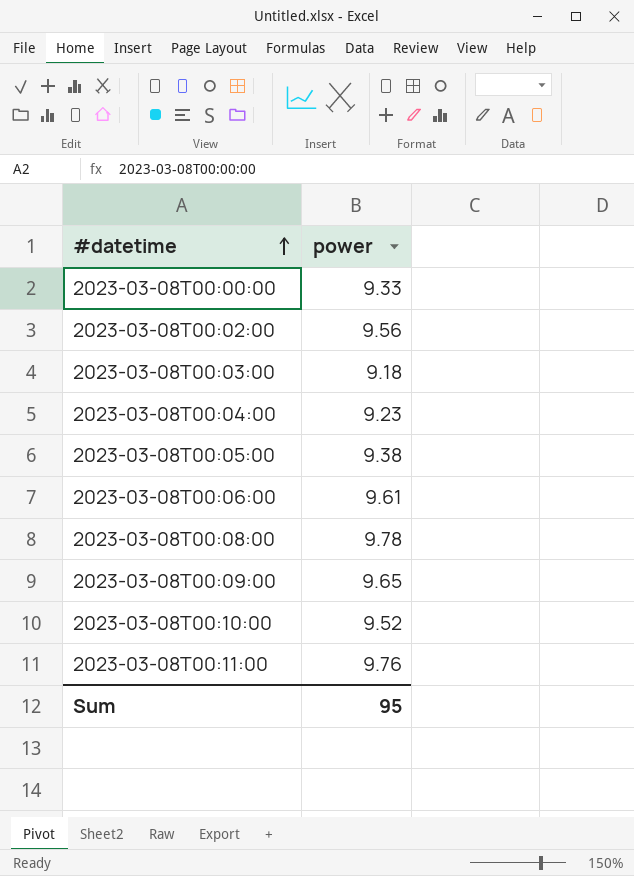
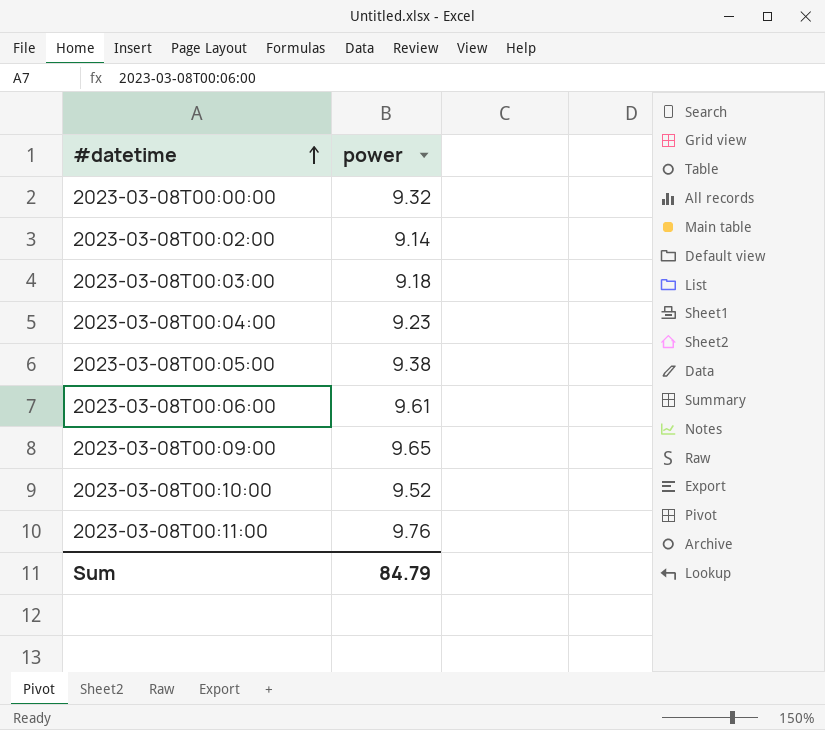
row 2023-03-08T00:08:00: 9.78 -> none
2023-03-08T00:00:00 | power: 9.33 -> 9.32
2023-03-08T00:02:00 | power: 9.56 -> 9.14
Sum | power: 95 -> 84.79

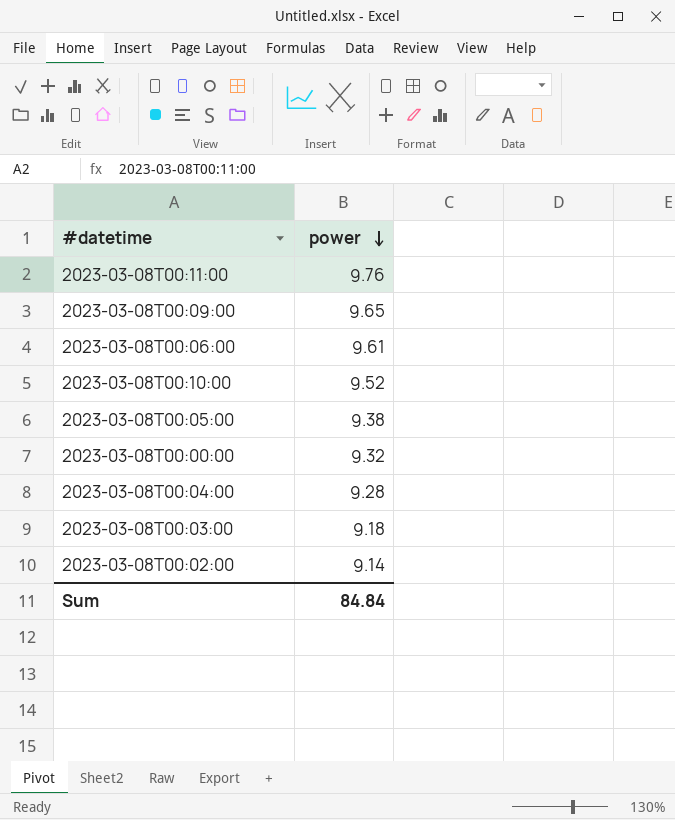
row order: #datetime ascending -> power descending
2023-03-08T00:04:00 | power: 9.23 -> 9.28
Sum | power: 84.79 -> 84.84

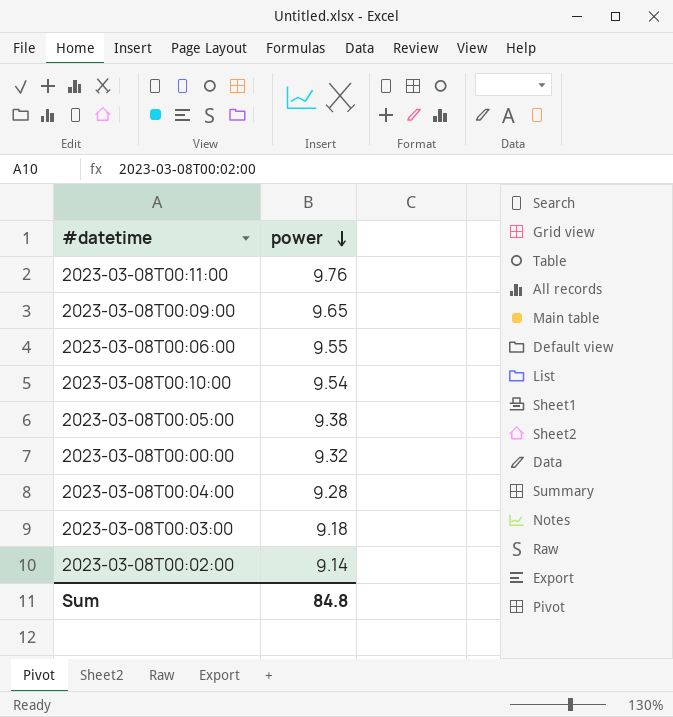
2023-03-08T00:06:00 | power: 9.61 -> 9.55
2023-03-08T00:10:00 | power: 9.52 -> 9.54
Sum | power: 84.84 -> 84.8

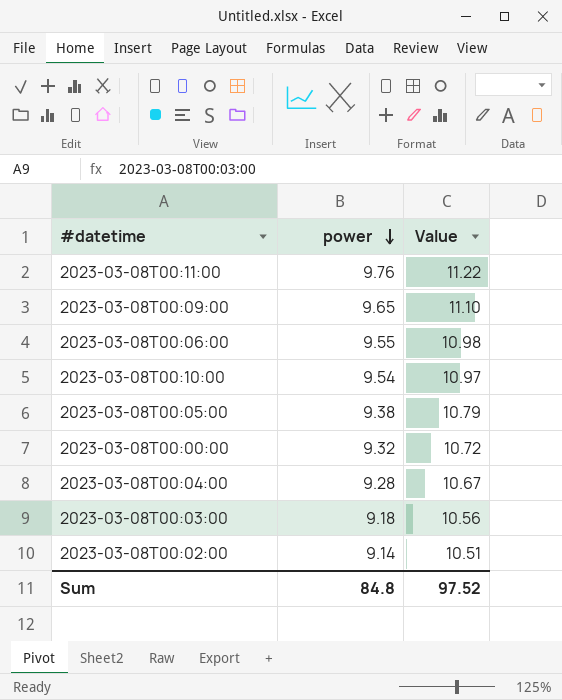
column Value | formula: none -> [power] * 1.15

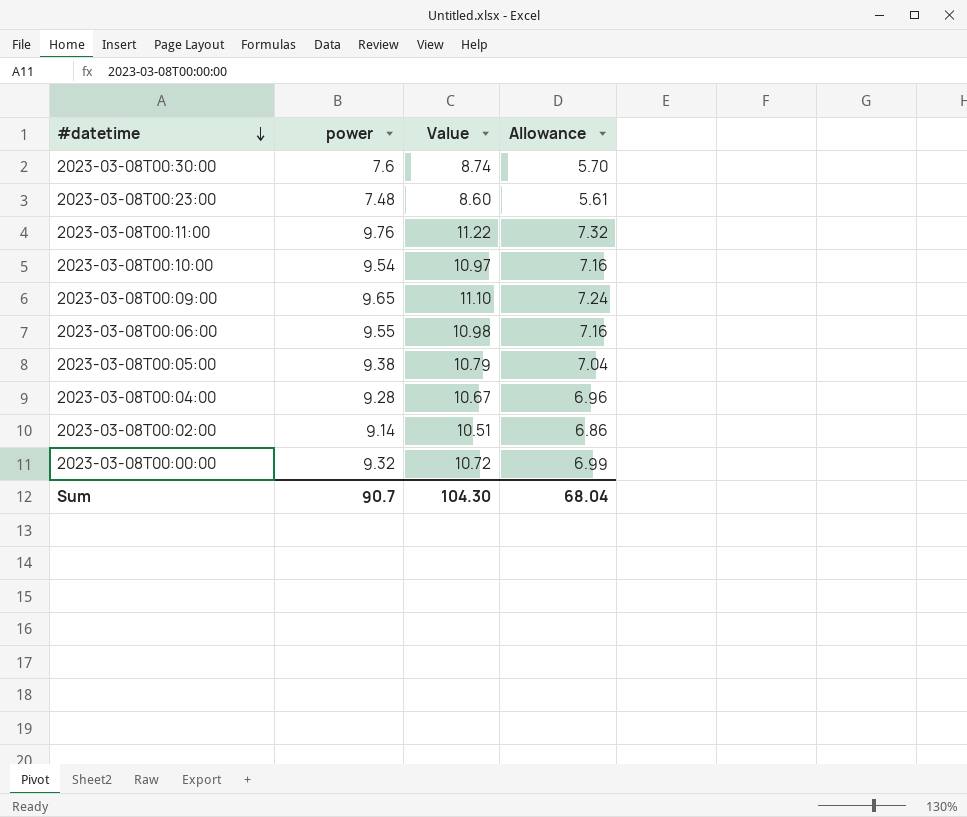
row order: power descending -> #datetime descending
column Allowance | formula: none -> [power] * 0.75
row 2023-03-08T00:03:00: 9.18 | 10.56 -> none
row 2023-03-08T00:30:00: none -> 7.6 | 8.74 | 5.70
row 2023-03-08T00:23:00: none -> 7.48 | 8.60 | 5.61
Sum | power: 84.8 -> 90.7
Sum | Value: 97.52 -> 104.30

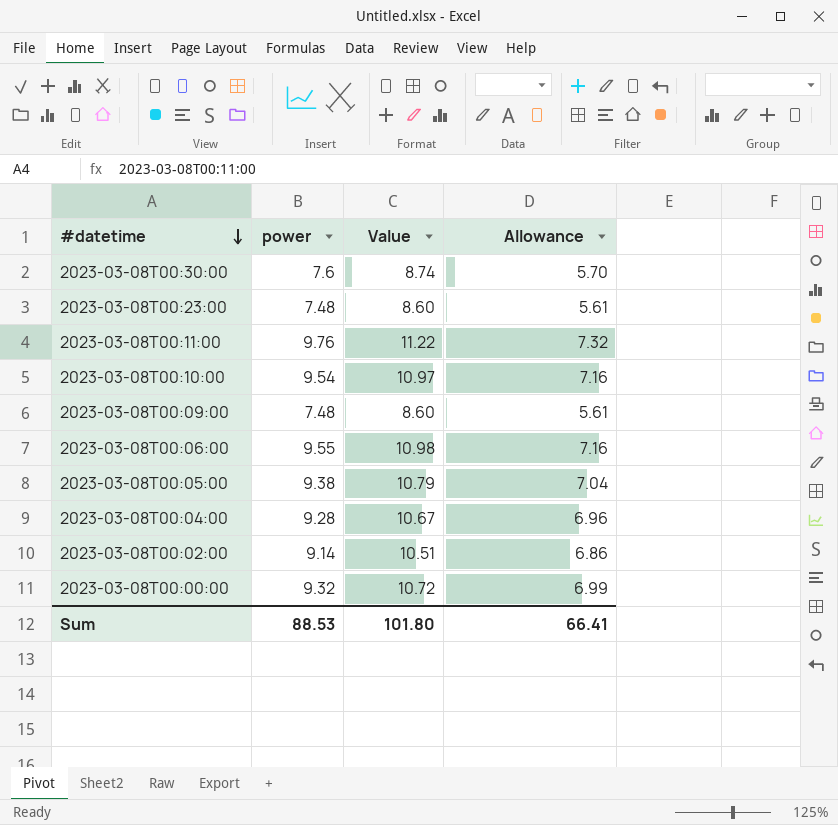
2023-03-08T00:09:00 | power: 9.65 -> 7.48
2023-03-08T00:09:00 | Value: 11.10 -> 8.60
2023-03-08T00:09:00 | Allowance: 7.24 -> 5.61
Sum | power: 90.7 -> 88.53
Sum | Value: 104.30 -> 101.80
Sum | Allowance: 68.04 -> 66.41

